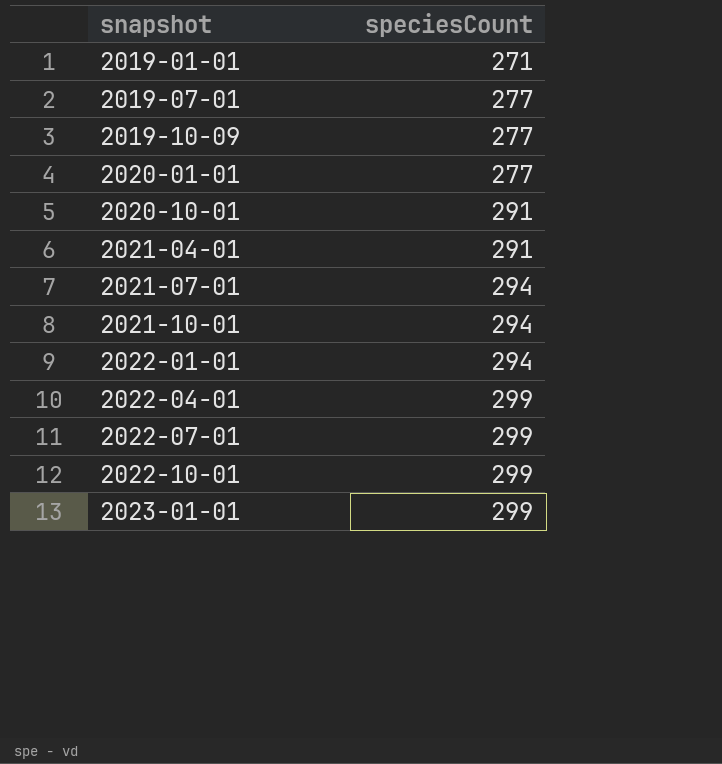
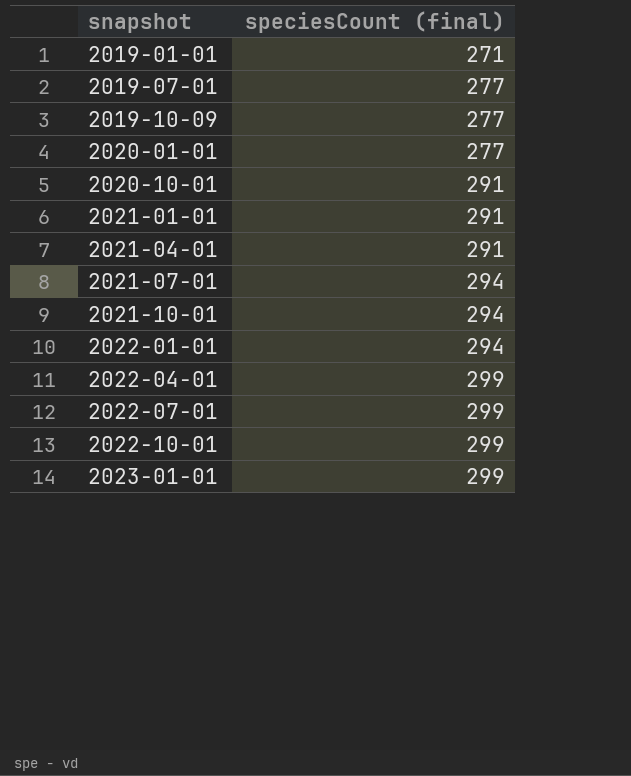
column name: speciesCount -> speciesCount (final)
row 2021-01-01: none -> 291

